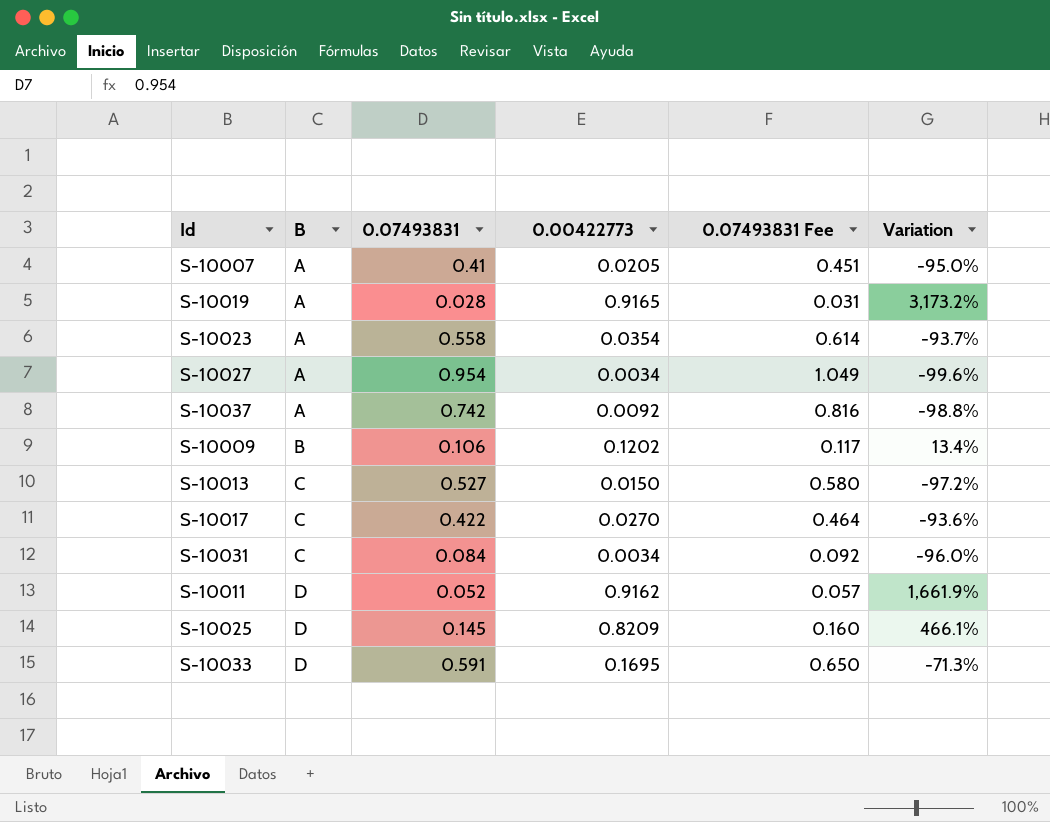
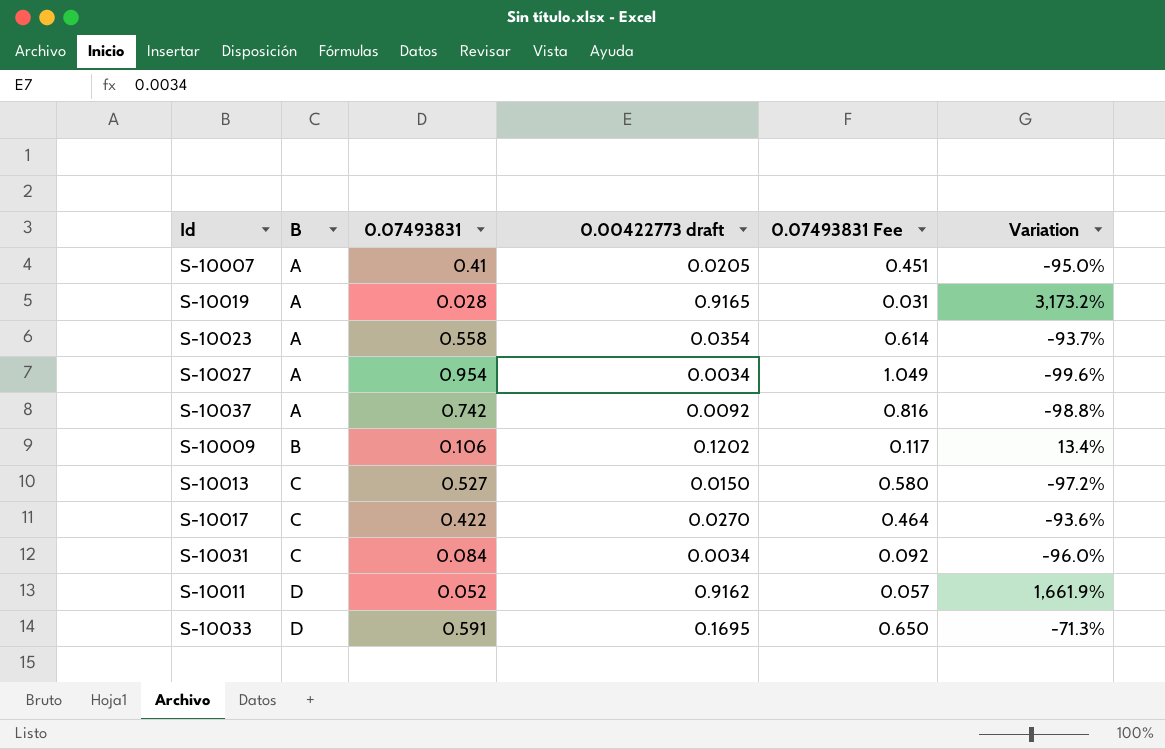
column name: 0.00422773 -> 0.00422773 draft
row S-10025: D | 0.145 | 0.8209 | 0.160 | 466.1% -> none

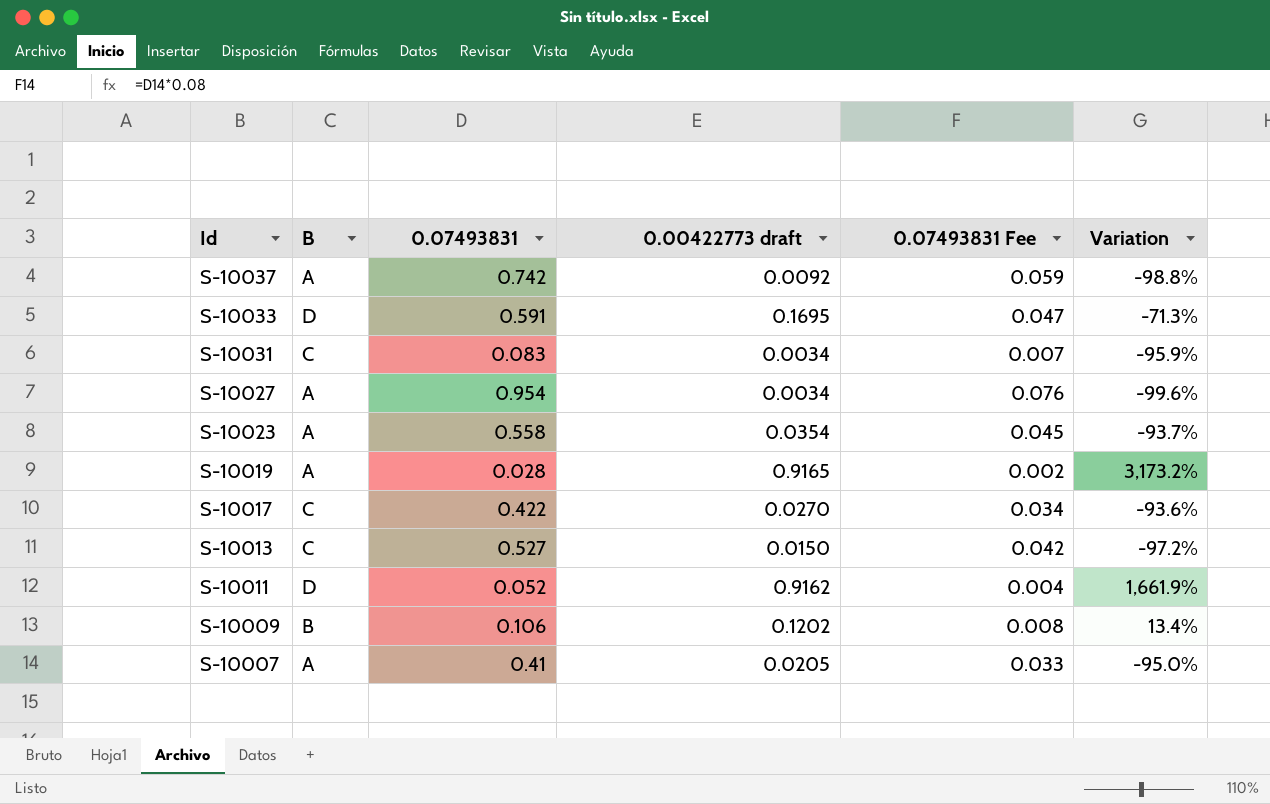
row order: B ascending -> Id descending
column 0.07493831 Fee | formula: [0.07493831] * 1.1 -> [0.07493831] * 0.08
S-10031 | 0.07493831: 0.084 -> 0.083
S-10031 | Variation: -96.0% -> -95.9%

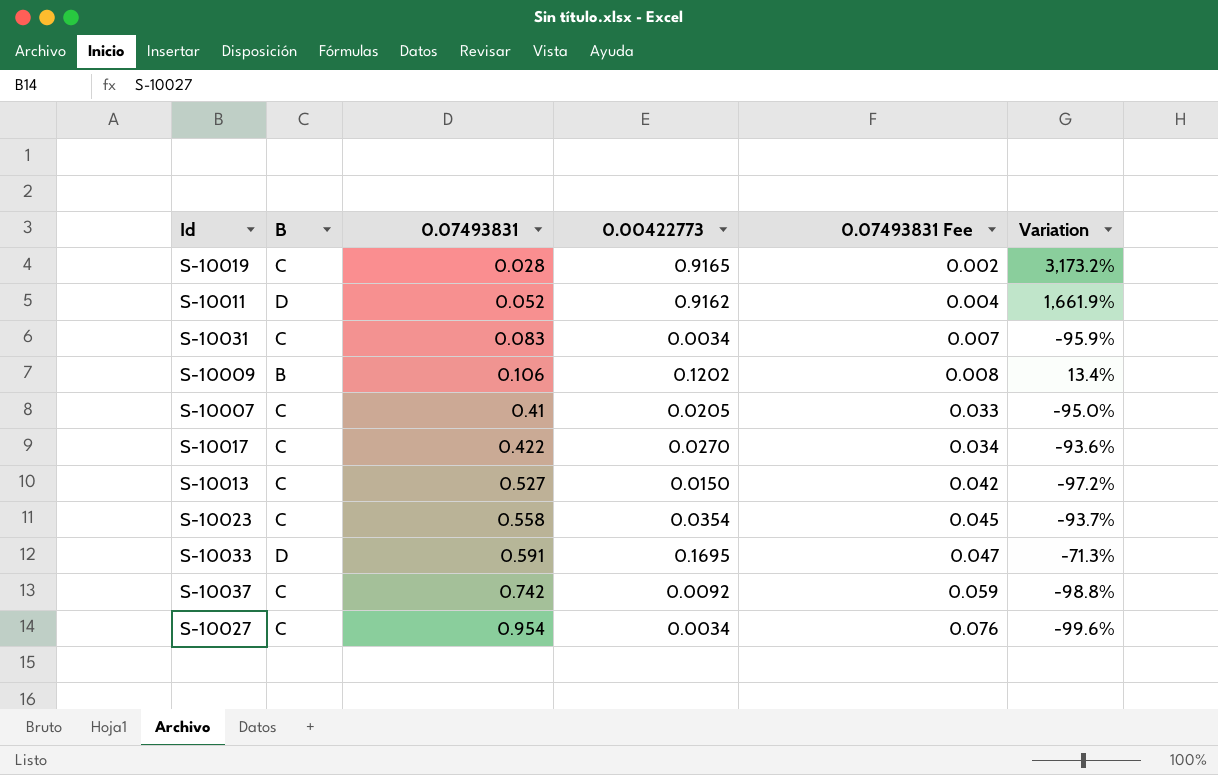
row order: Id descending -> 0.07493831 ascending
column name: 0.00422773 draft -> 0.00422773
S-10019 | B: A -> C
S-10007 | B: A -> C
S-10023 | B: A -> C
S-10037 | B: A -> C
S-10027 | B: A -> C

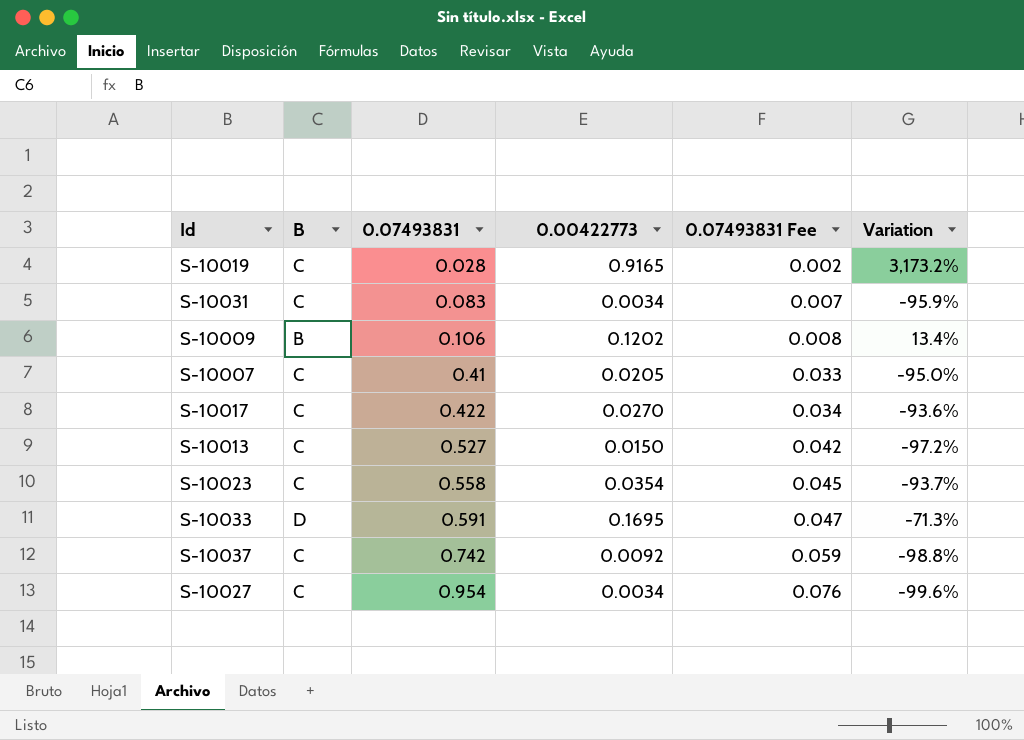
row S-10011: D | 0.052 | 0.9162 | 0.004 | 1,661.9% -> none

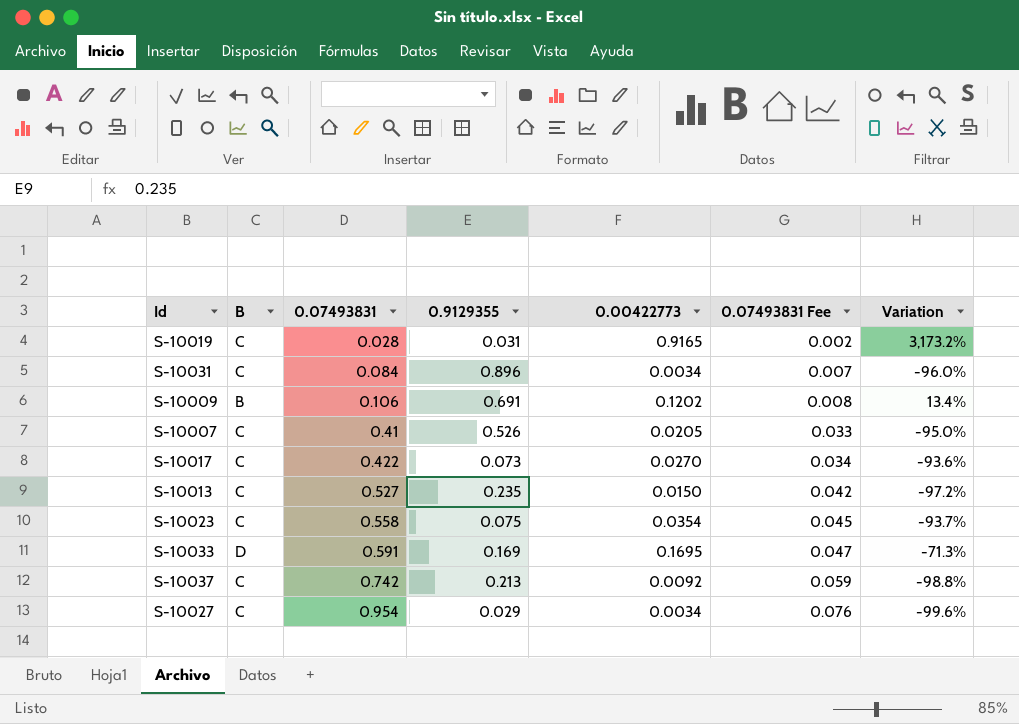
column 0.9129355 | position: none -> 4
S-10031 | 0.07493831: 0.083 -> 0.084
S-10031 | Variation: -95.9% -> -96.0%

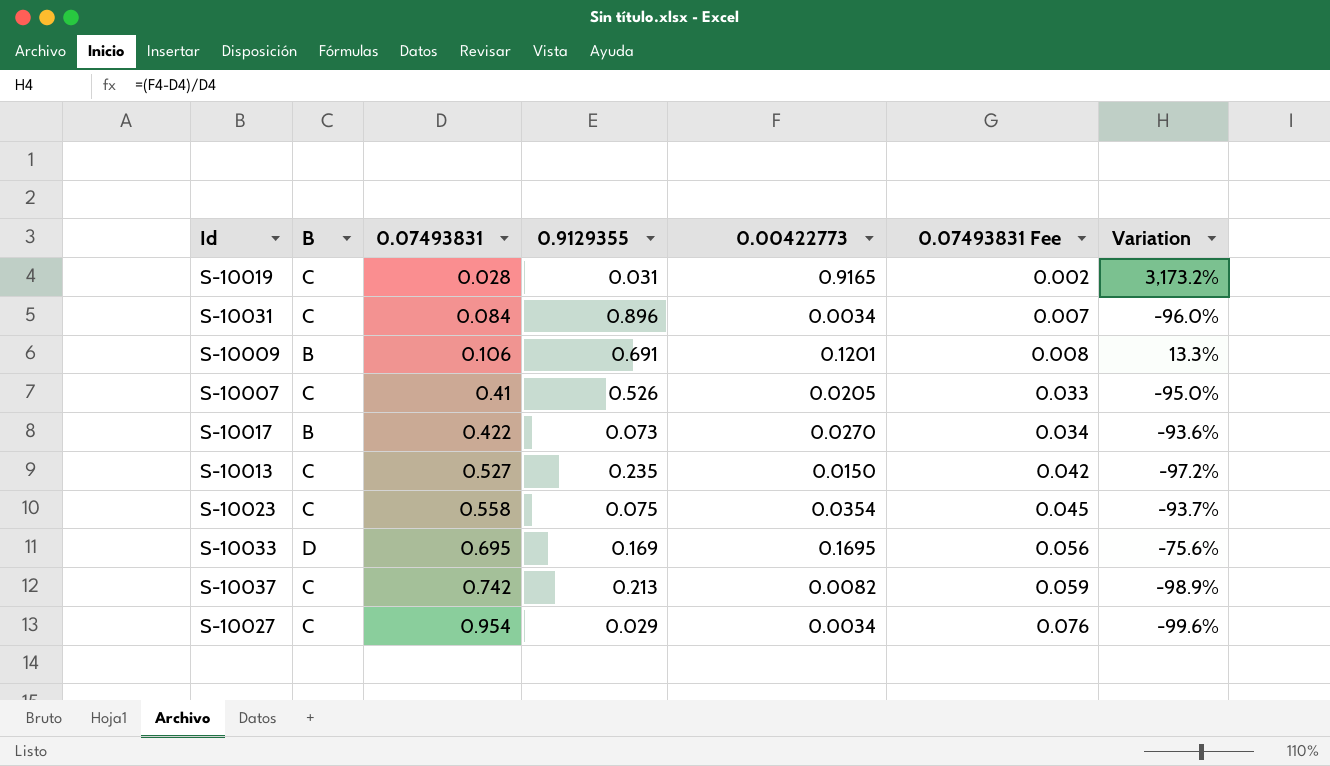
S-10009 | 0.00422773: 0.1202 -> 0.1201
S-10009 | Variation: 13.4% -> 13.3%
S-10017 | B: C -> B
S-10033 | 0.07493831: 0.591 -> 0.695
S-10033 | 0.07493831 Fee: 0.047 -> 0.056
S-10033 | Variation: -71.3% -> -75.6%
S-10037 | 0.00422773: 0.0092 -> 0.0082
S-10037 | Variation: -98.8% -> -98.9%

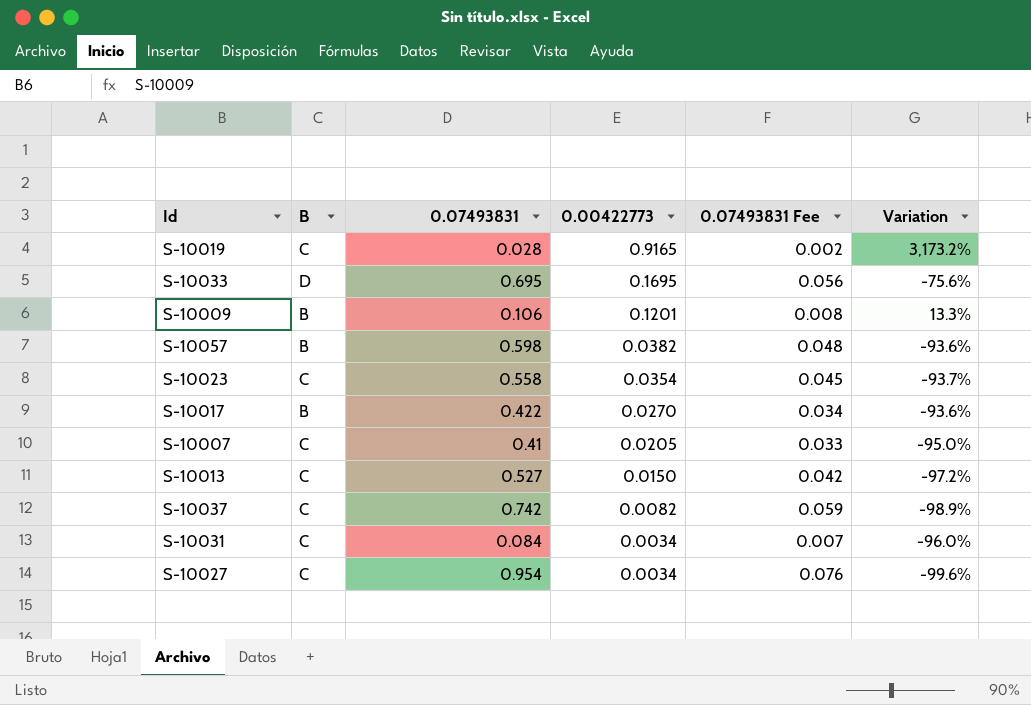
row order: 0.07493831 ascending -> 0.00422773 descending
column 0.9129355 | position: 4 -> none
row S-10057: none -> B | 0.598 | 0.0382 | 0.048 | -93.6%

